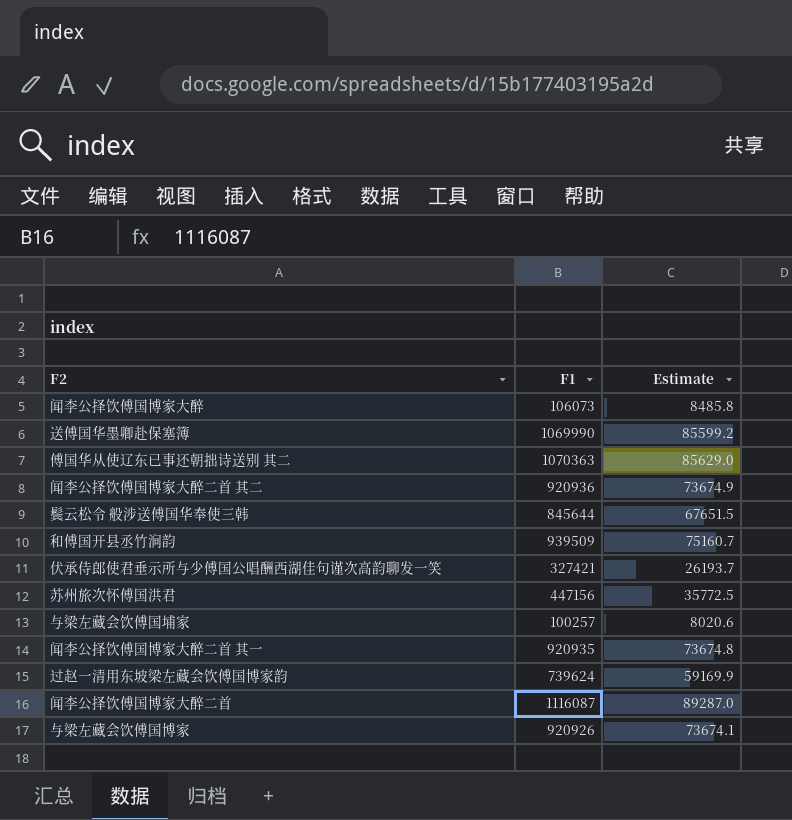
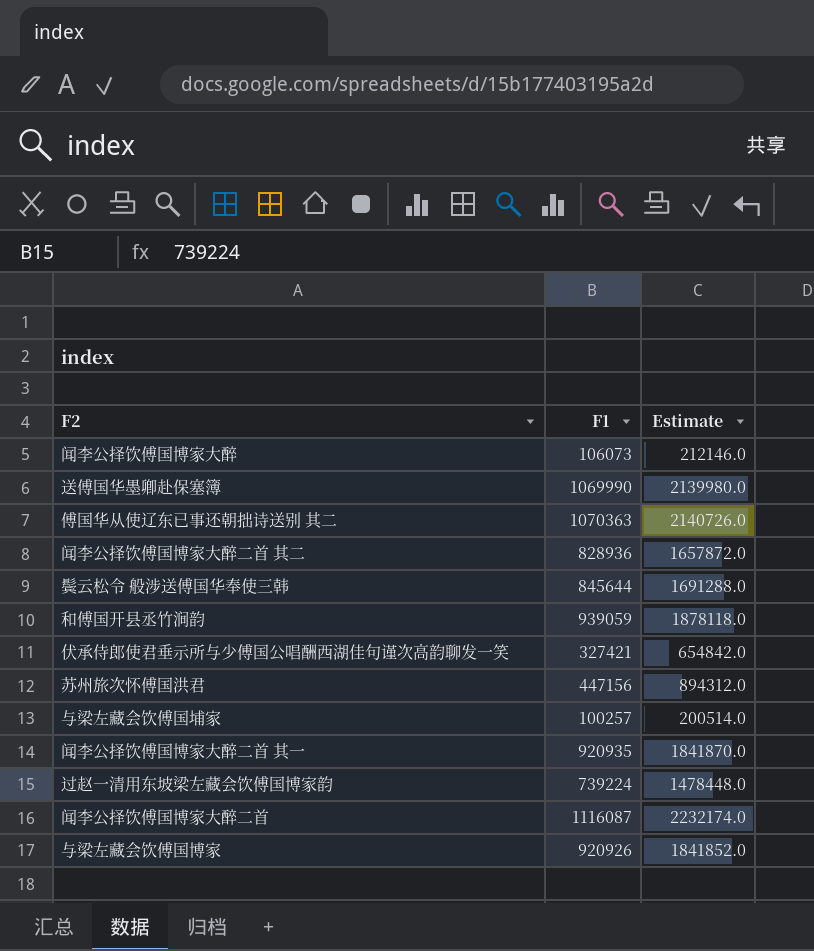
column Estimate | formula: [F1] * 0.08 -> [F1] * 2
闻李公择饮傅国博家大醉二首 其二 | F1: 920936 -> 828936
和傅国开县丞竹涧韵 | F1: 939509 -> 939059
过赵一清用东坡梁左藏会饮傅国博家韵 | F1: 739624 -> 739224

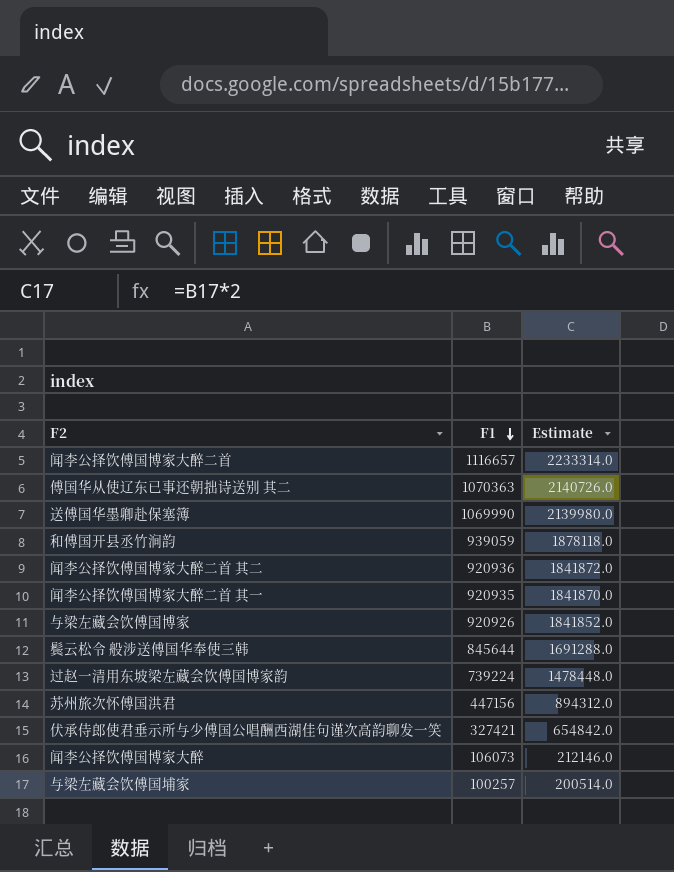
row order: none -> F1 descending
闻李公择饮傅国博家大醉二首 | F1: 1116087 -> 1116657
闻李公择饮傅国博家大醉二首 | Estimate: 2232174.0 -> 2233314.0
闻李公择饮傅国博家大醉二首 其二 | F1: 828936 -> 920936
闻李公择饮傅国博家大醉二首 其二 | Estimate: 1657872.0 -> 1841872.0

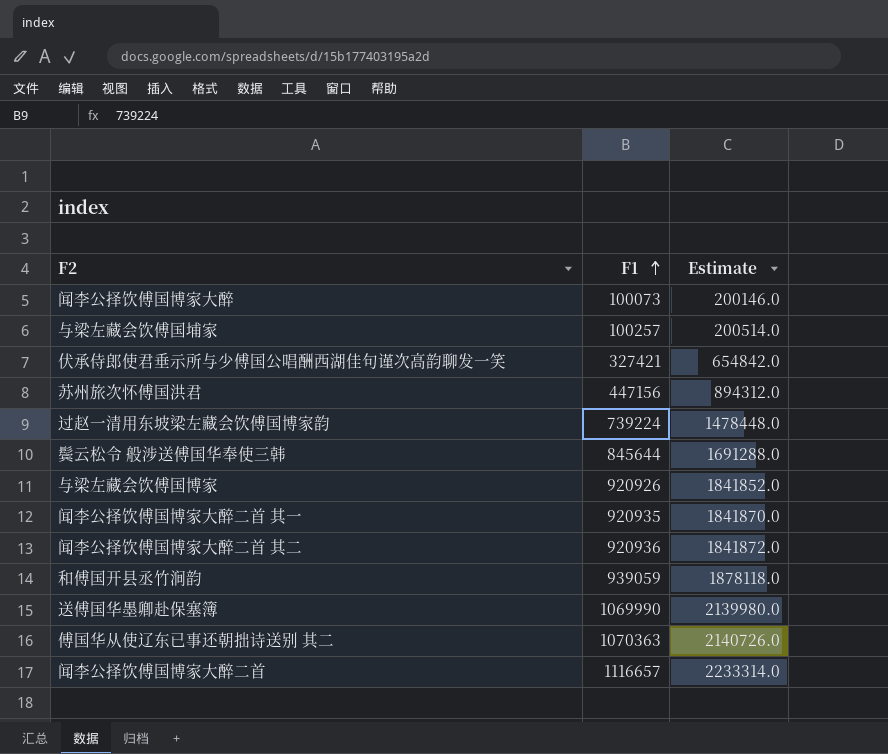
row order: F1 descending -> F1 ascending
闻李公择饮傅国博家大醉 | F1: 106073 -> 100073
闻李公择饮傅国博家大醉 | Estimate: 212146.0 -> 200146.0

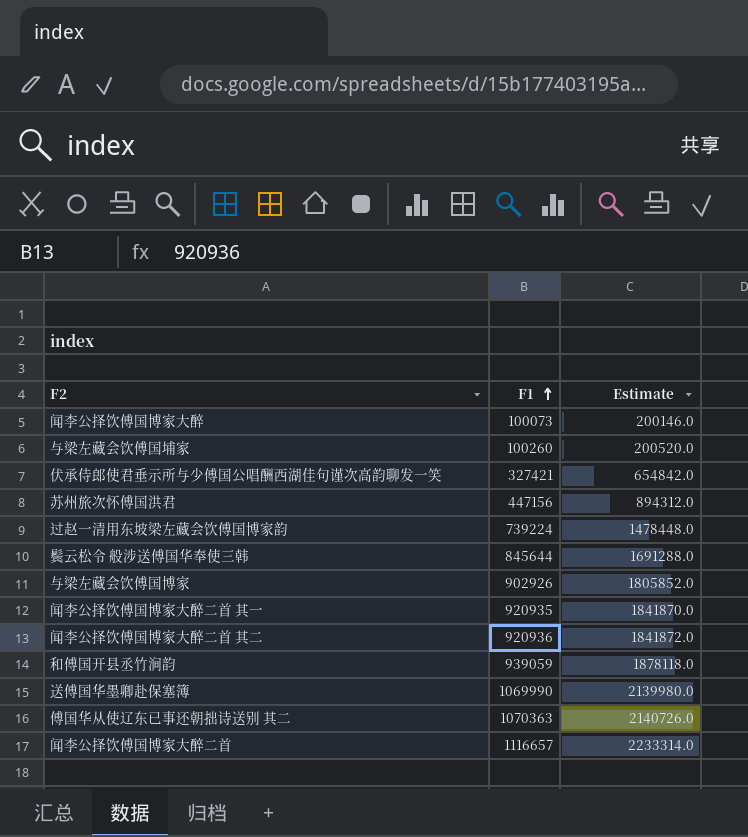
与梁左藏会饮傅国埔家 | F1: 100257 -> 100260
与梁左藏会饮傅国埔家 | Estimate: 200514.0 -> 200520.0
与梁左藏会饮傅国博家 | F1: 920926 -> 902926
与梁左藏会饮傅国博家 | Estimate: 1841852.0 -> 1805852.0

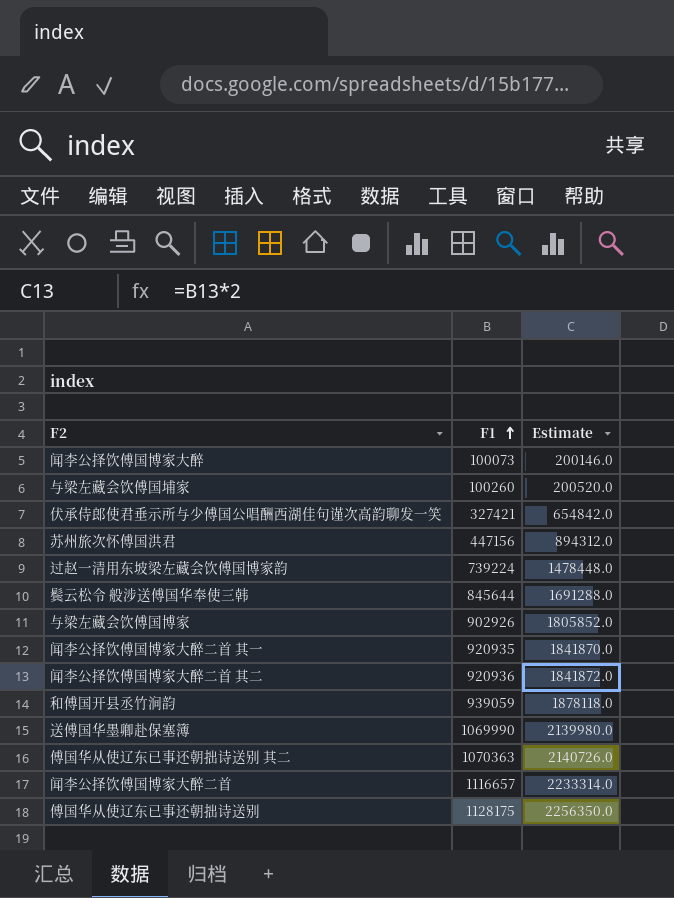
row 傅国华从使辽东已事还朝拙诗送别: none -> 1128175 | 2256350.0

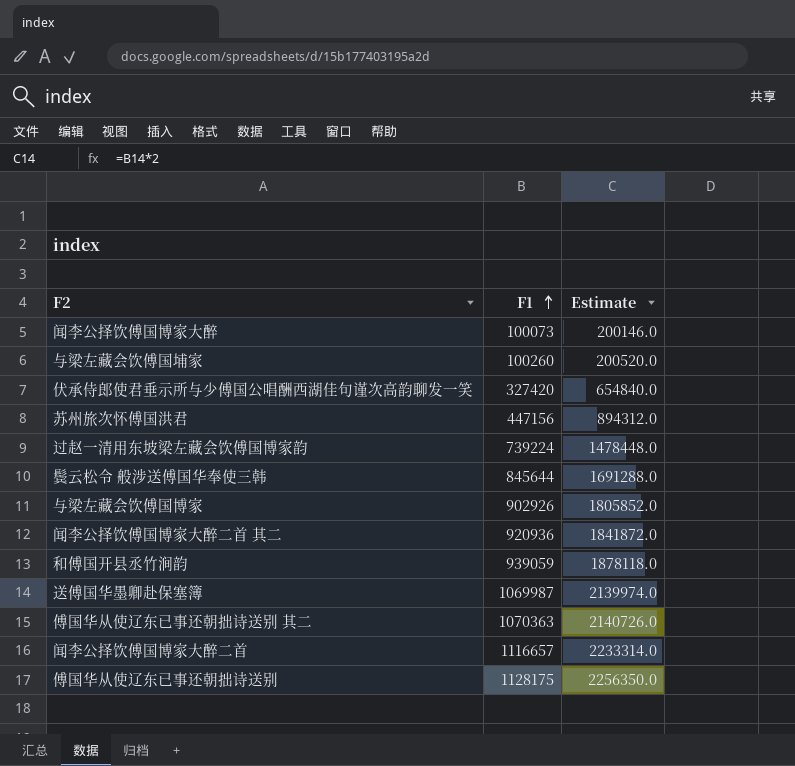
row 闻李公择饮傅国博家大醉二首 其一: 920935 | 1841870.0 -> none
伏承侍郎使君垂示所与少傅国公唱酬西湖佳句谨次高韵聊发一笑 | F1: 327421 -> 327420
伏承侍郎使君垂示所与少傅国公唱酬西湖佳句谨次高韵聊发一笑 | Estimate: 654842.0 -> 654840.0
送傅国华墨卿赴保塞簿 | F1: 1069990 -> 1069987
送傅国华墨卿赴保塞簿 | Estimate: 2139980.0 -> 2139974.0

